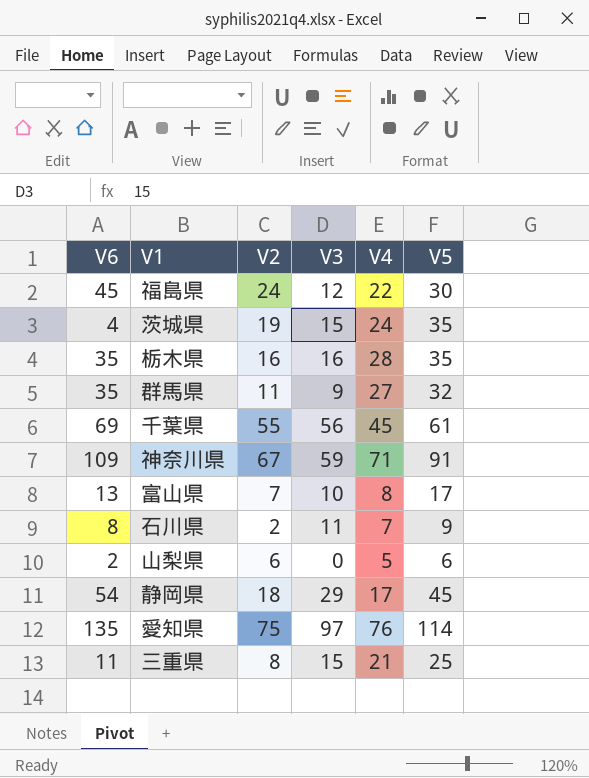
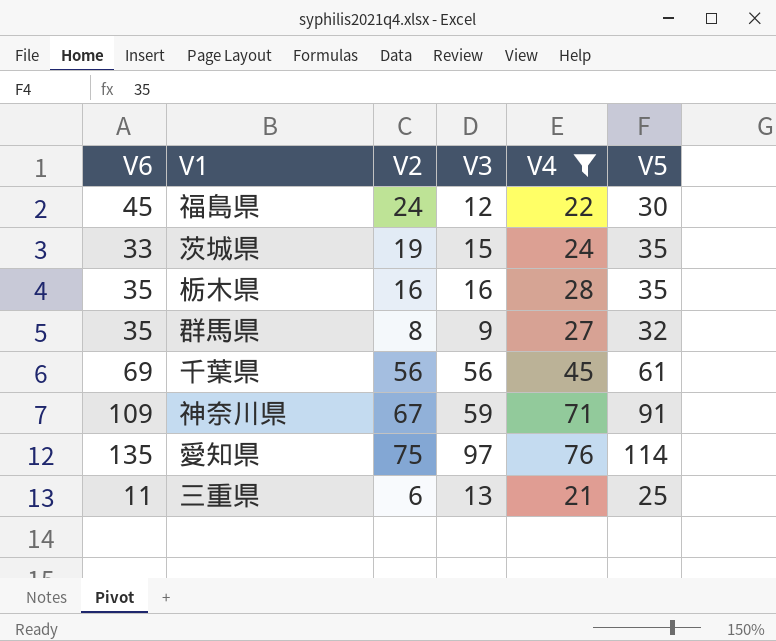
filter: none -> V4 >= 21
茨城県 | V6: 4 -> 33
群馬県 | V2: 11 -> 8
千葉県 | V2: 55 -> 56
三重県 | V2: 8 -> 6
三重県 | V3: 15 -> 13

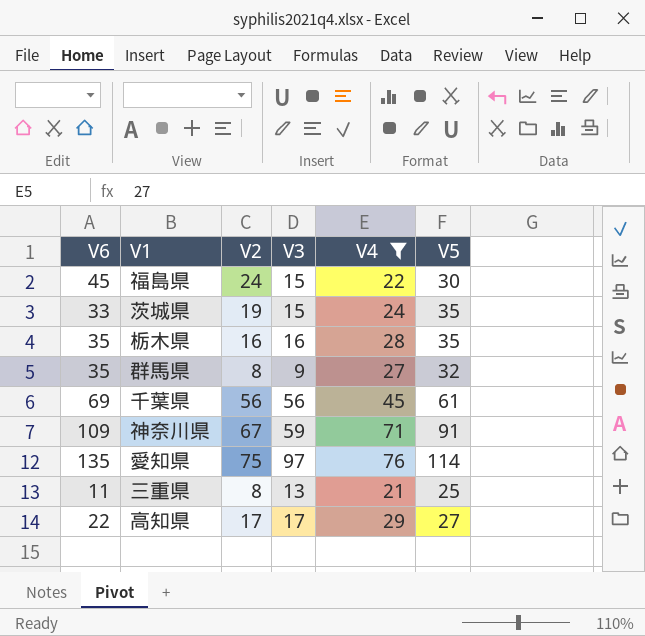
福島県 | V3: 12 -> 15
三重県 | V2: 6 -> 8
row 高知県: none -> 22 | 17 | 17 | 29 | 27

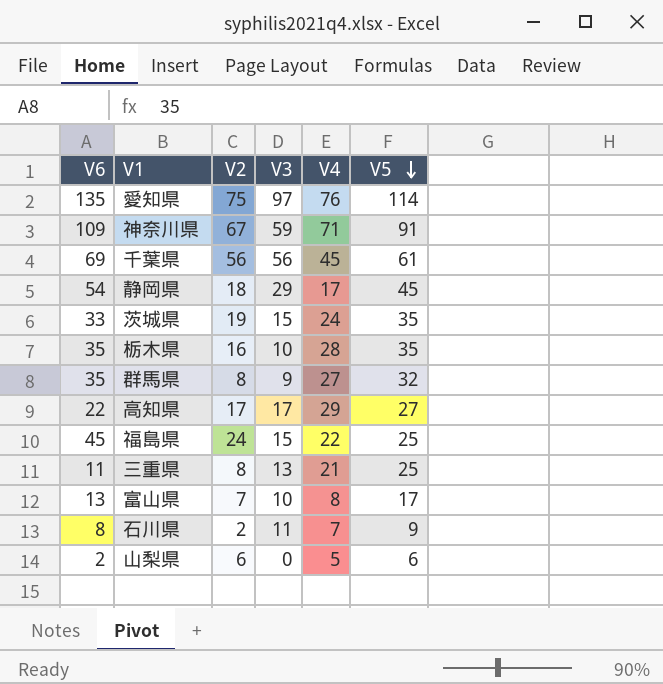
filter: V4 >= 21 -> none
row order: none -> V5 descending
栃木県 | V3: 16 -> 10
福島県 | V5: 30 -> 25

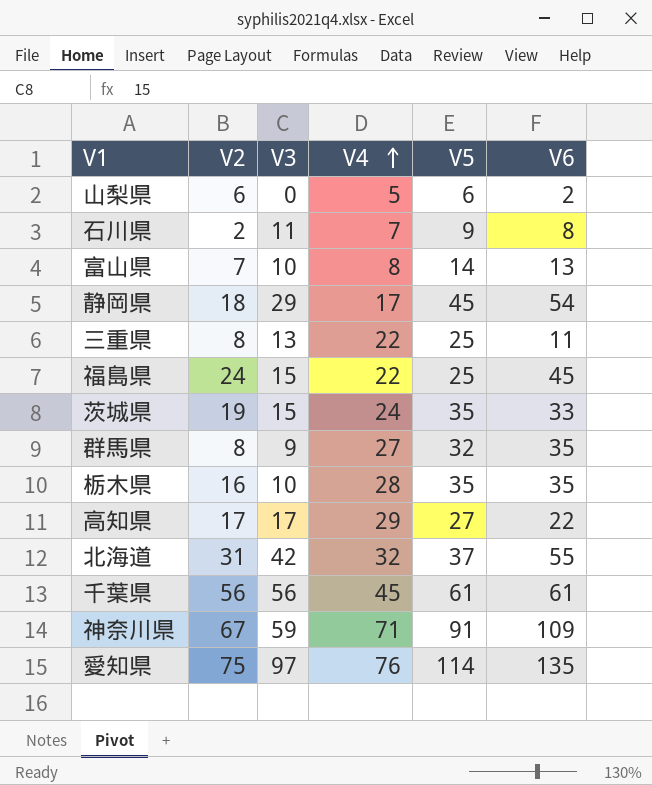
row order: V5 descending -> V4 ascending
column V6 | position: 1 -> 6
富山県 | V5: 17 -> 14
三重県 | V4: 21 -> 22
row 北海道: none -> 31 | 42 | 32 | 37 | 55
千葉県 | V6: 69 -> 61

